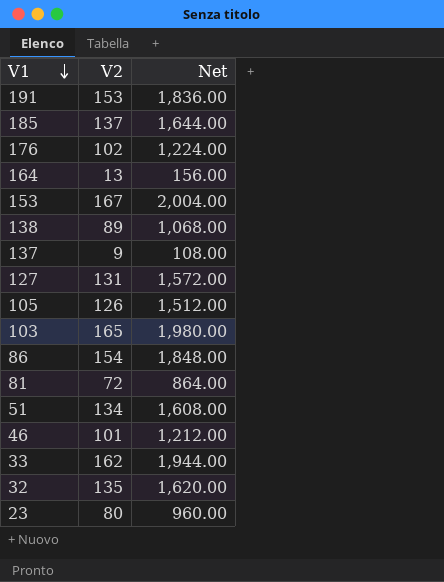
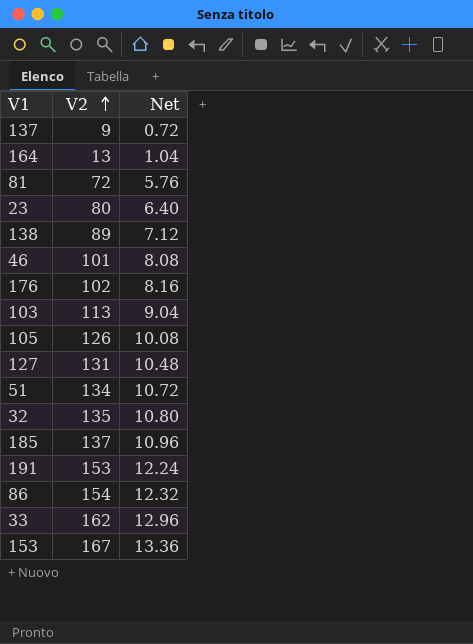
row order: V1 descending -> V2 ascending
column Net | formula: [V2] * 12 -> [V2] * 0.08
103 | V2: 165 -> 113

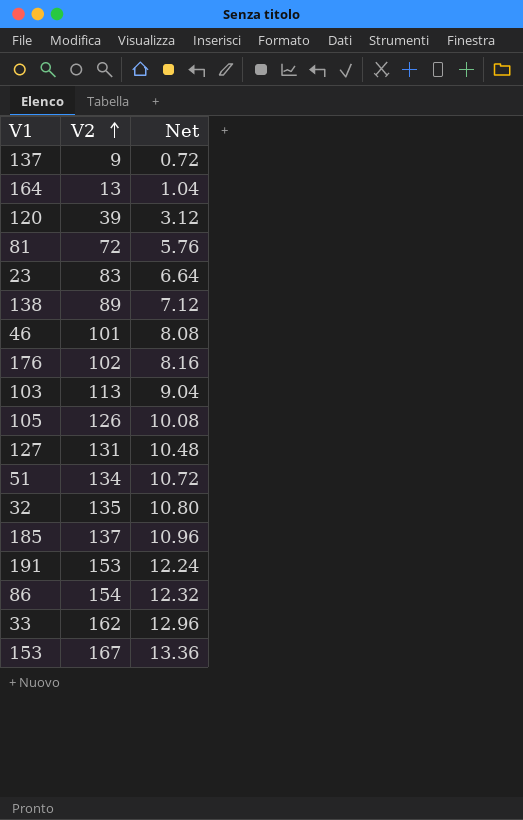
row 120: none -> 39 | 3.12
23 | V2: 80 -> 83
23 | Net: 6.40 -> 6.64

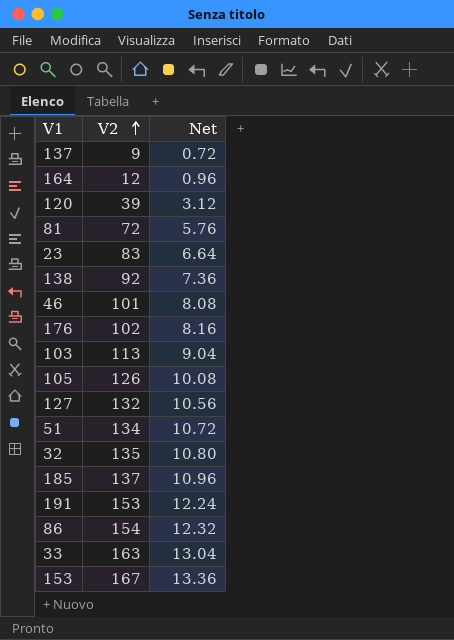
164 | V2: 13 -> 12
164 | Net: 1.04 -> 0.96
138 | V2: 89 -> 92
138 | Net: 7.12 -> 7.36
127 | V2: 131 -> 132
127 | Net: 10.48 -> 10.56
33 | V2: 162 -> 163
33 | Net: 12.96 -> 13.04

